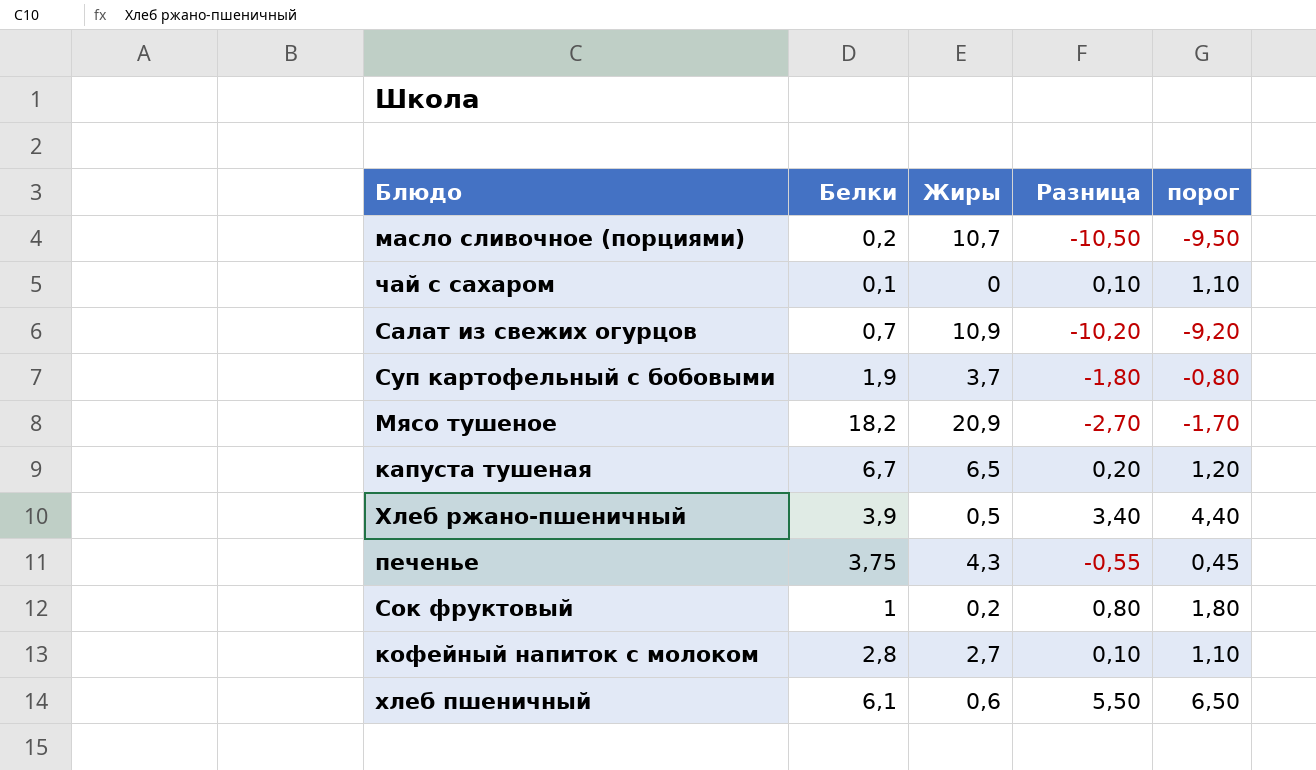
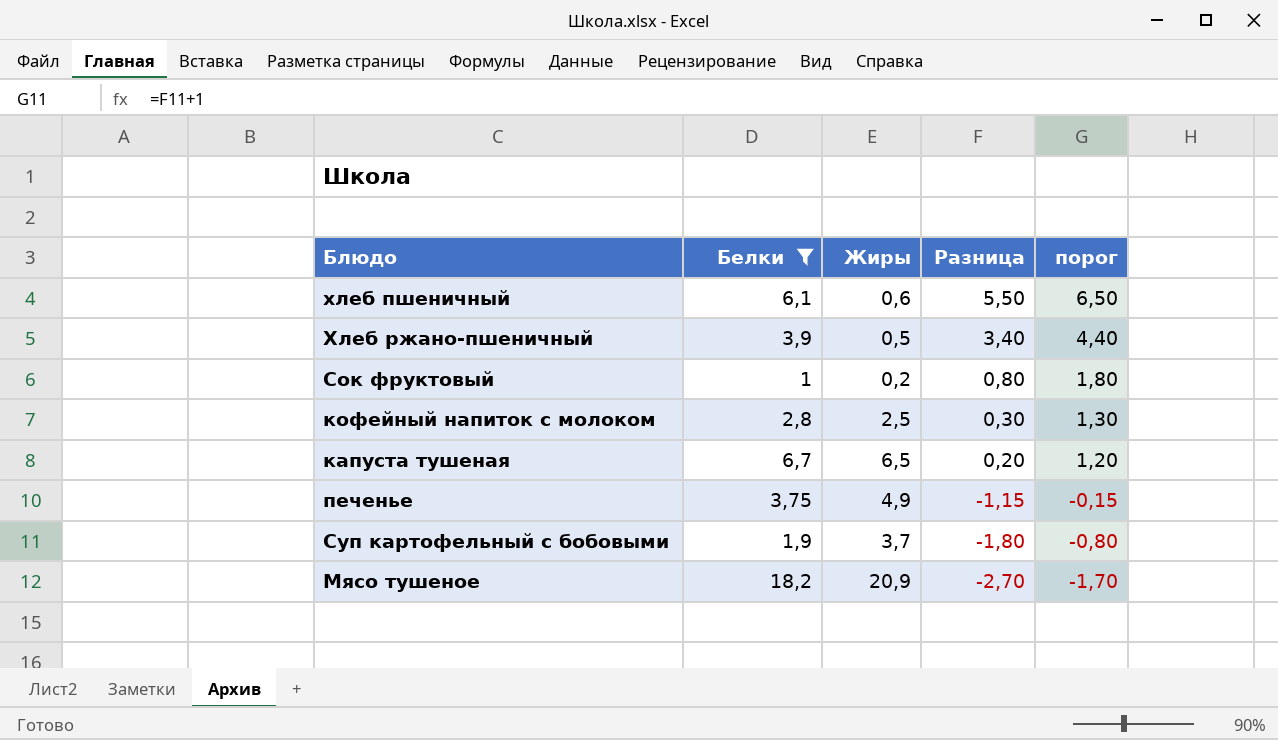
filter: none -> Белки >= 1
row order: none -> Разница descending
кофейный напиток с молоком | Жиры: 2,7 -> 2,5
кофейный напиток с молоком | Разница: 0,10 -> 0,30
кофейный напиток с молоком | порог: 1,10 -> 1,30
печенье | Жиры: 4,3 -> 4,9
печенье | Разница: -0,55 -> -1,15
печенье | порог: 0,45 -> -0,15

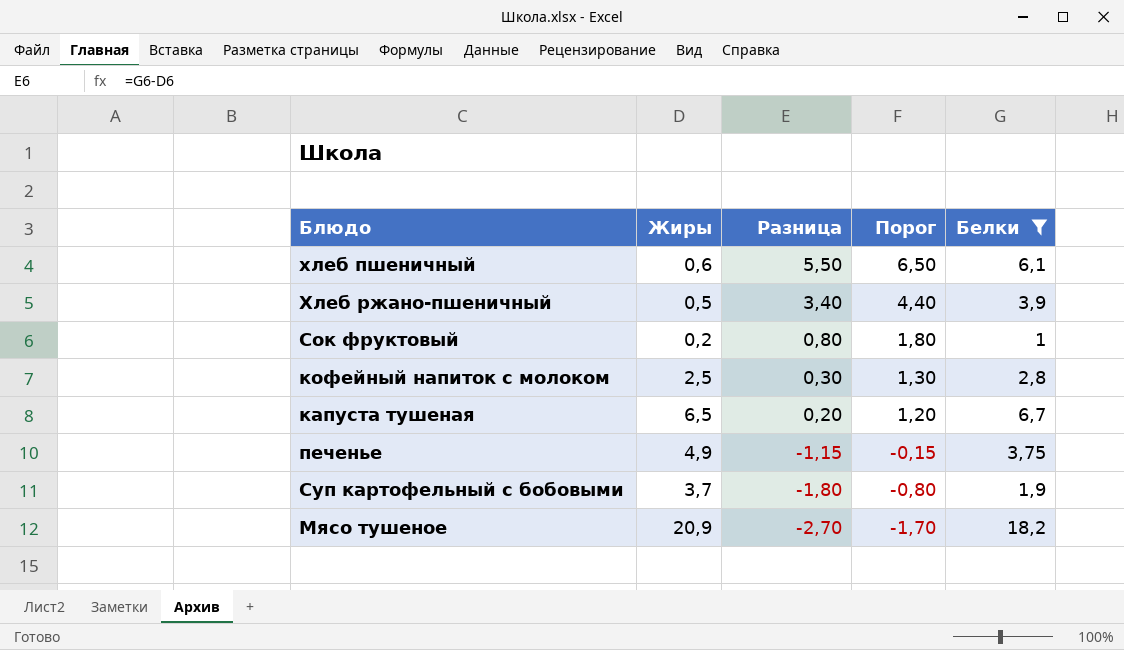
column name: порог -> Порог
column Белки | position: 2 -> 5

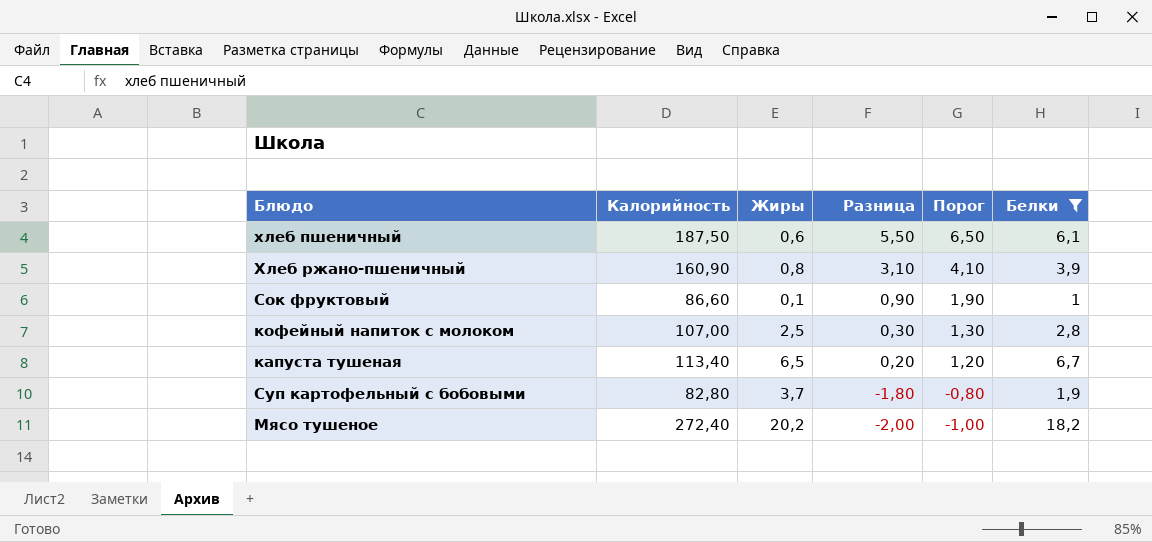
column Калорийность | position: none -> 2
row печенье: 4,9 | -1,15 | -0,15 | 3,75 -> none
Хлеб ржано-пшеничный | Жиры: 0,5 -> 0,8
Хлеб ржано-пшеничный | Разница: 3,40 -> 3,10
Хлеб ржано-пшеничный | Порог: 4,40 -> 4,10
Сок фруктовый | Жиры: 0,2 -> 0,1
Сок фруктовый | Разница: 0,80 -> 0,90
Сок фруктовый | Порог: 1,80 -> 1,90
Мясо тушеное | Жиры: 20,9 -> 20,2
Мясо тушеное | Разница: -2,70 -> -2,00
Мясо тушеное | Порог: -1,70 -> -1,00

